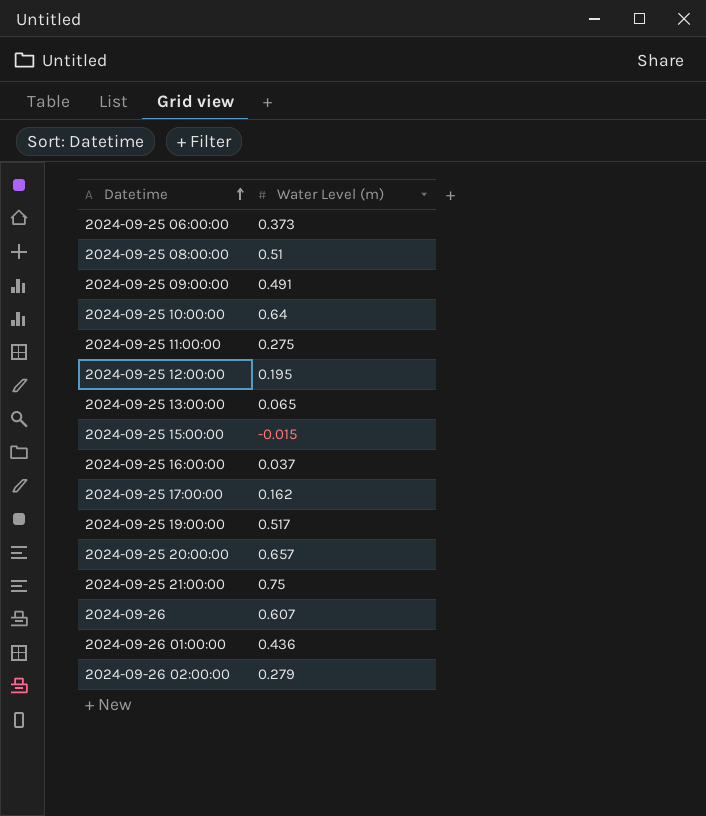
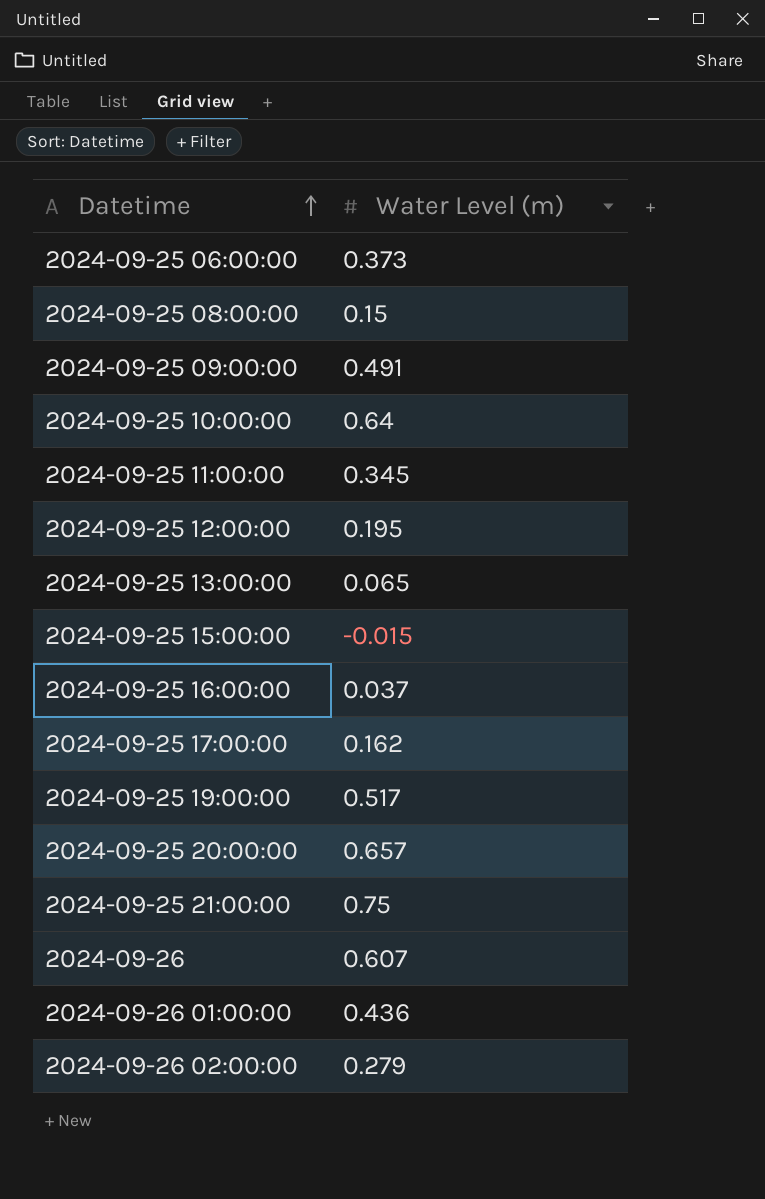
2024-09-25 08:00:00 | Water Level (m): 0.51 -> 0.15
2024-09-25 11:00:00 | Water Level (m): 0.275 -> 0.345

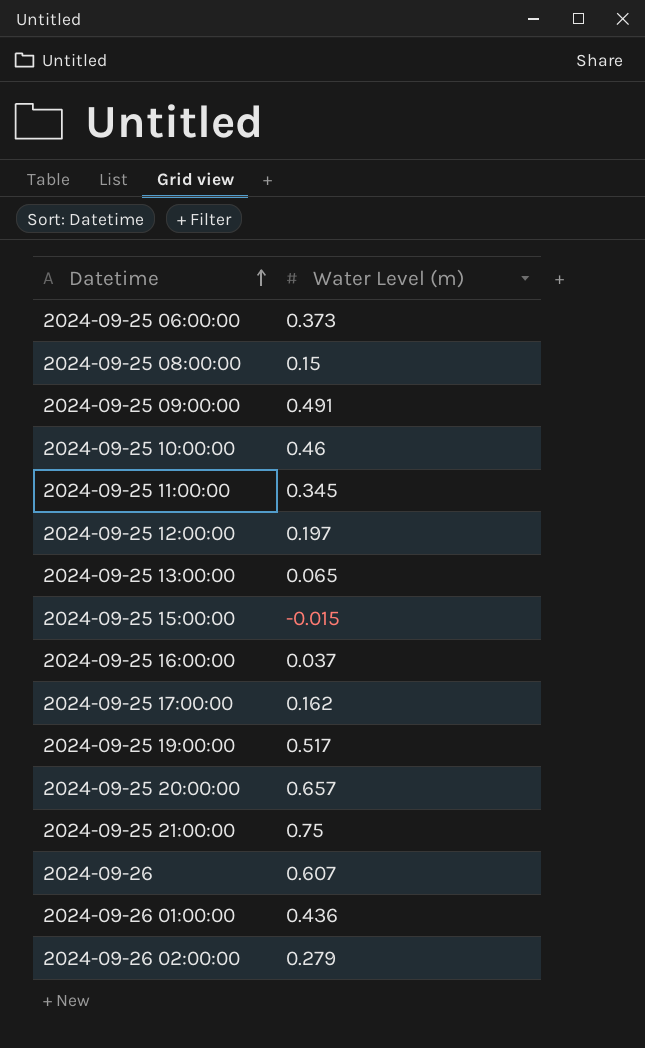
2024-09-25 10:00:00 | Water Level (m): 0.64 -> 0.46
2024-09-25 12:00:00 | Water Level (m): 0.195 -> 0.197

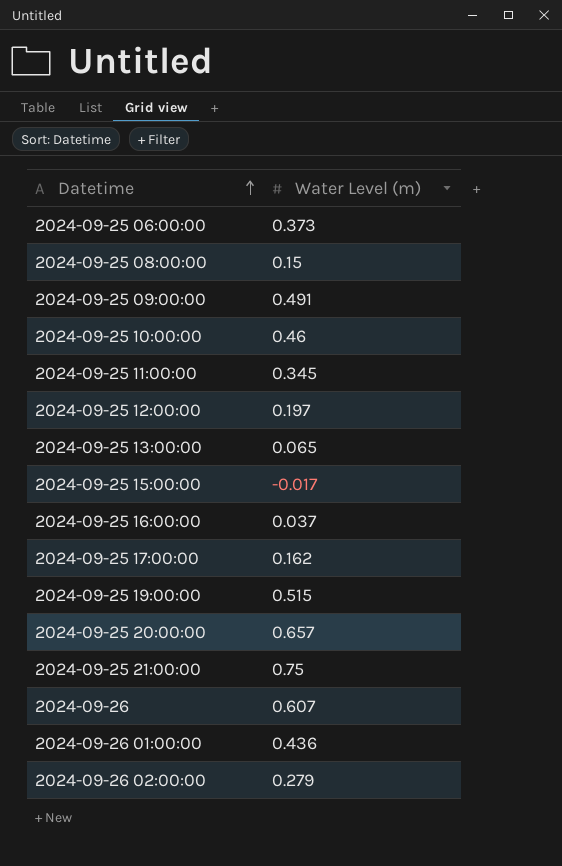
2024-09-25 15:00:00 | Water Level (m): -0.015 -> -0.017
2024-09-25 19:00:00 | Water Level (m): 0.517 -> 0.515

